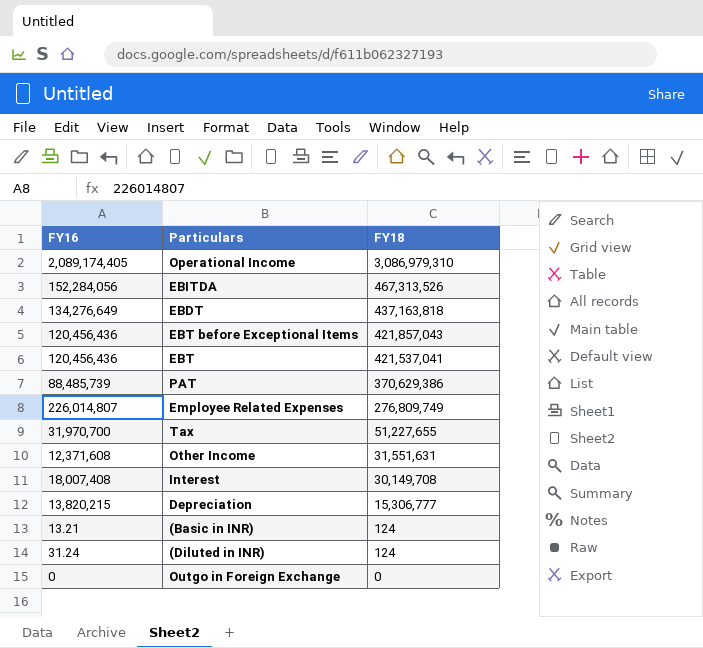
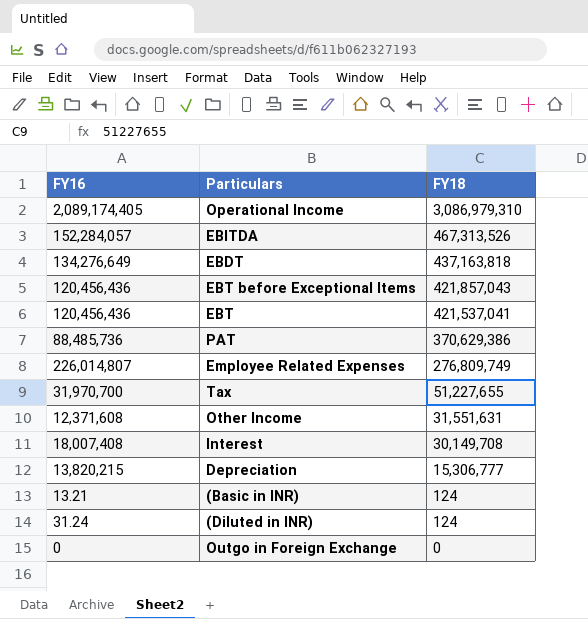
EBITDA | FY16: 152,284,056 -> 152,284,057
PAT | FY16: 88,485,739 -> 88,485,736

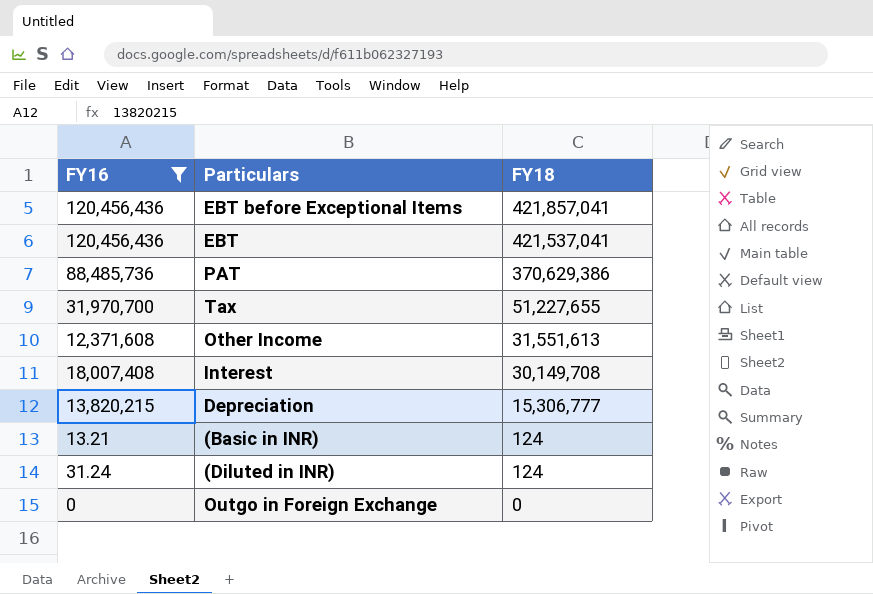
filter: none -> FY16 <= 120,456,436
EBT before Exceptional Items | FY18: 421,857,043 -> 421,857,041
Other Income | FY18: 31,551,631 -> 31,551,613

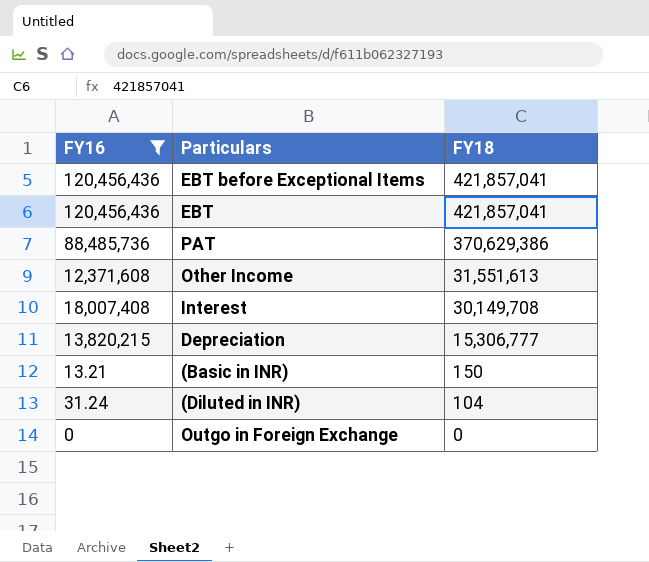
row Tax: 31,970,700 | 51,227,655 -> none
EBT | FY18: 421,537,041 -> 421,857,041
(Basic in INR) | FY18: 124 -> 150
(Diluted in INR) | FY18: 124 -> 104

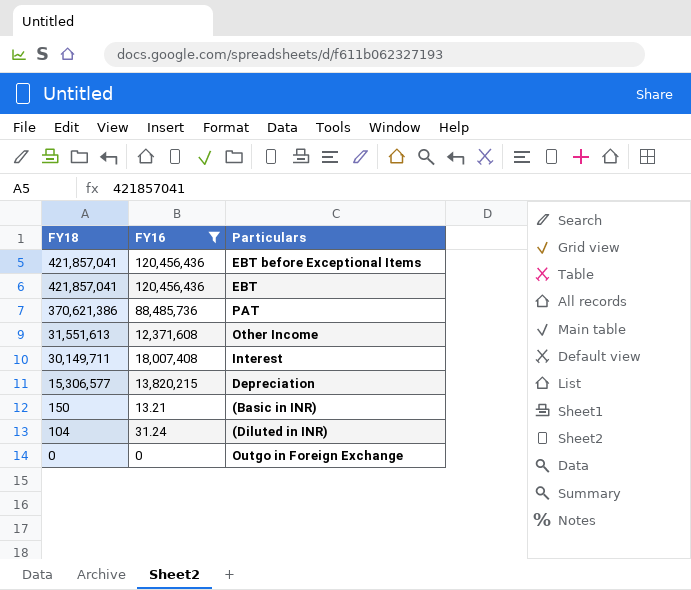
column FY18 | position: 3 -> 1
PAT | FY18: 370,629,386 -> 370,621,386
Interest | FY18: 30,149,708 -> 30,149,711
Depreciation | FY18: 15,306,777 -> 15,306,577

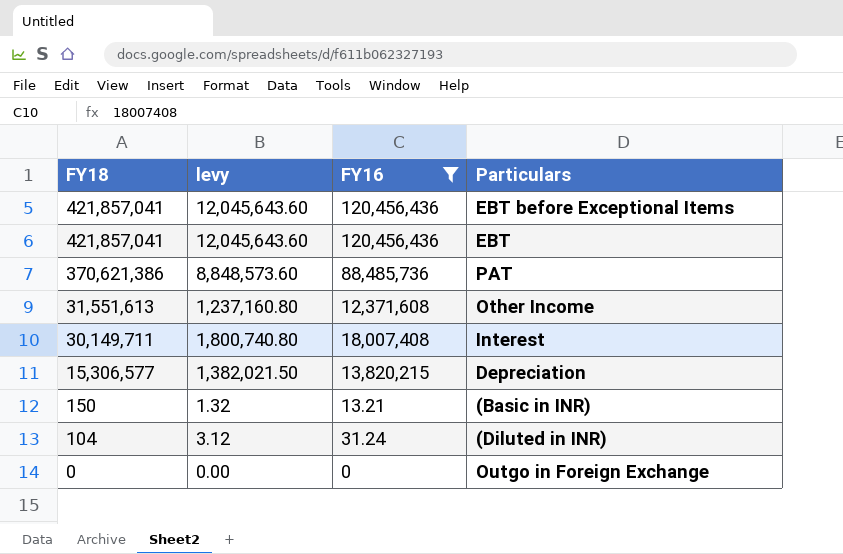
column levy | formula: none -> [FY16] * 0.1

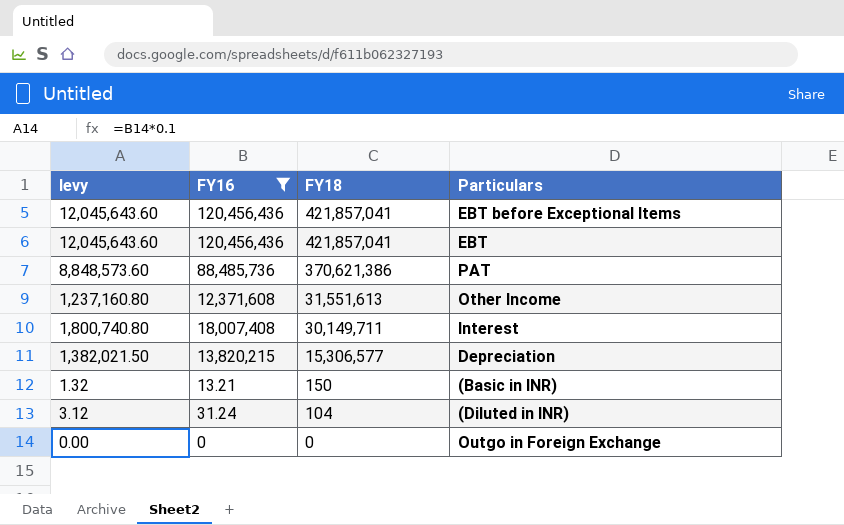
column FY18 | position: 1 -> 3

